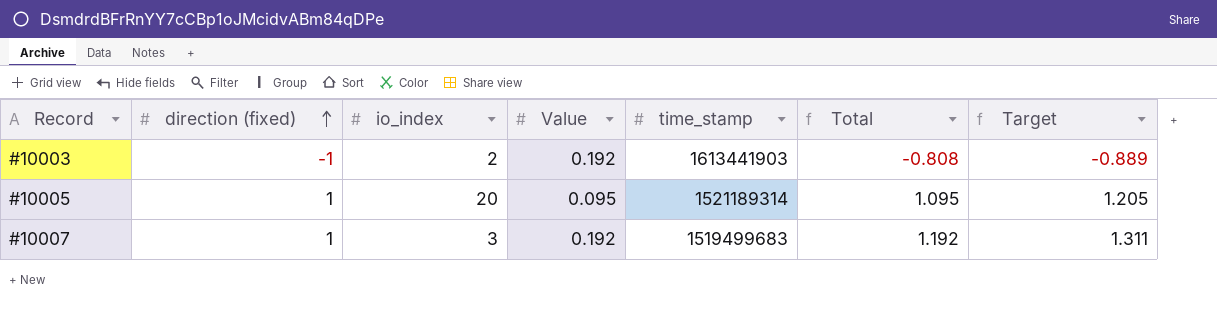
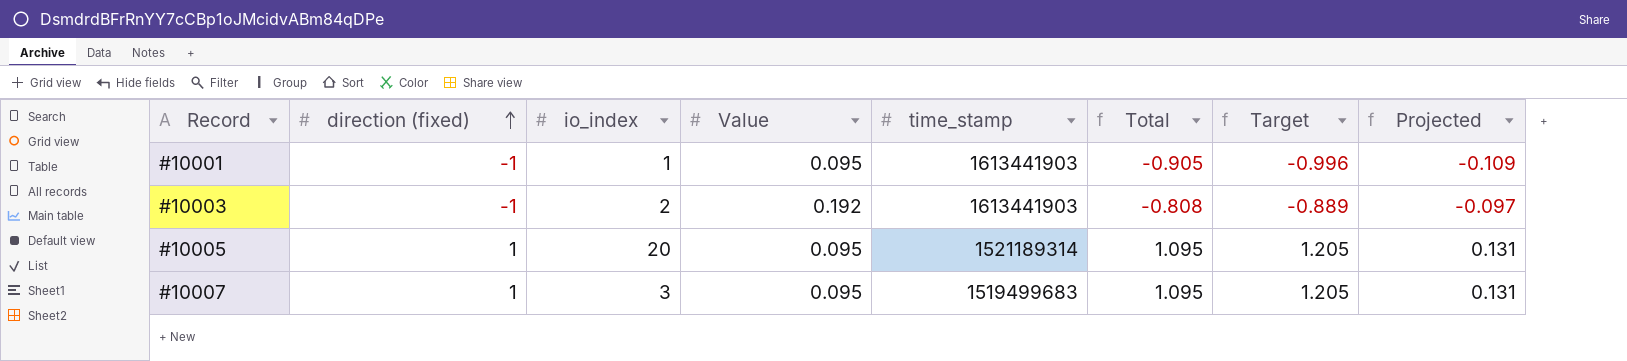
column Projected | formula: none -> [Total] * 0.12
row #10001: none -> -1 | 1 | 0.095 | 1613441903 | -0.905 | -0.996 | -0.109
#10007 | Value: 0.192 -> 0.095
#10007 | Total: 1.192 -> 1.095
#10007 | Target: 1.311 -> 1.205

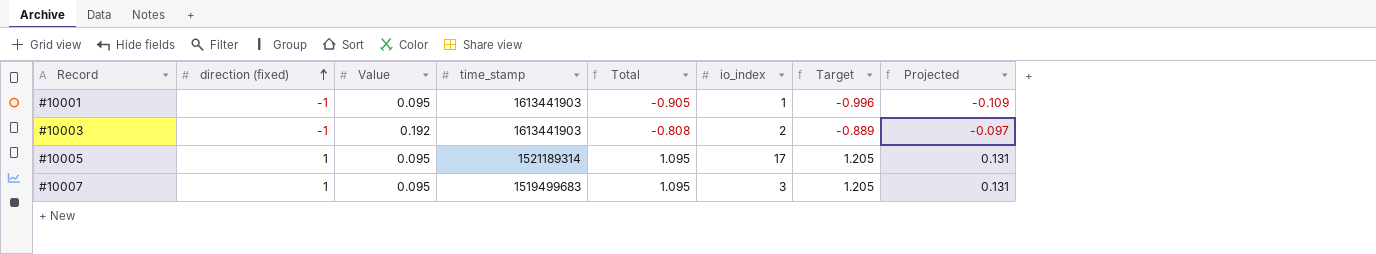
column io_index | position: 3 -> 6
#10005 | io_index: 20 -> 17

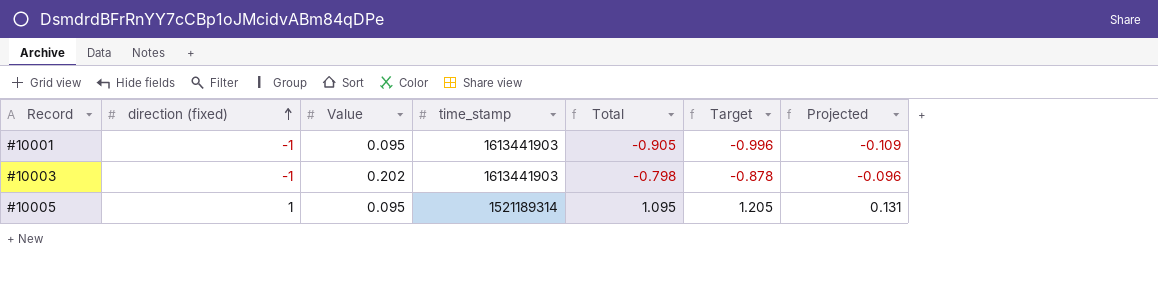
column io_index | position: 6 -> none
row #10007: 1 | 0.095 | 1519499683 | 1.095 | 3 | 1.205 | 0.131 -> none
#10003 | Value: 0.192 -> 0.202
#10003 | Total: -0.808 -> -0.798
#10003 | Target: -0.889 -> -0.878
#10003 | Projected: -0.097 -> -0.096

